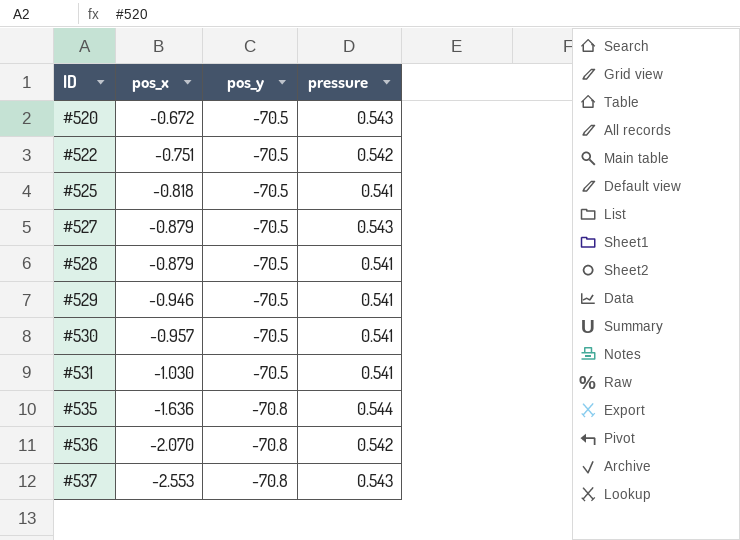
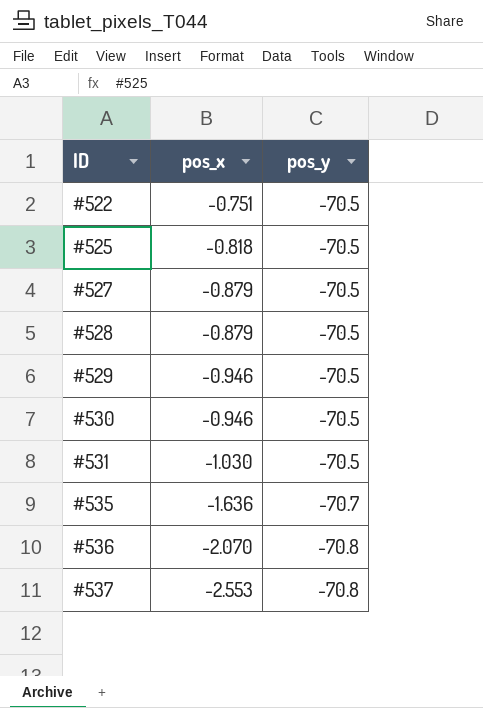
column pressure | position: 4 -> none
row #520: -0.672 | -70.5 | 0.543 -> none
#530 | pos_x: -0.957 -> -0.946
#535 | pos_y: -70.8 -> -70.7

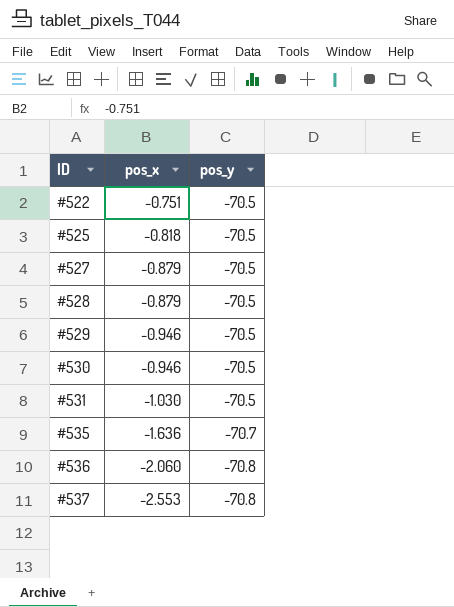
#536 | pos_x: -2.070 -> -2.060

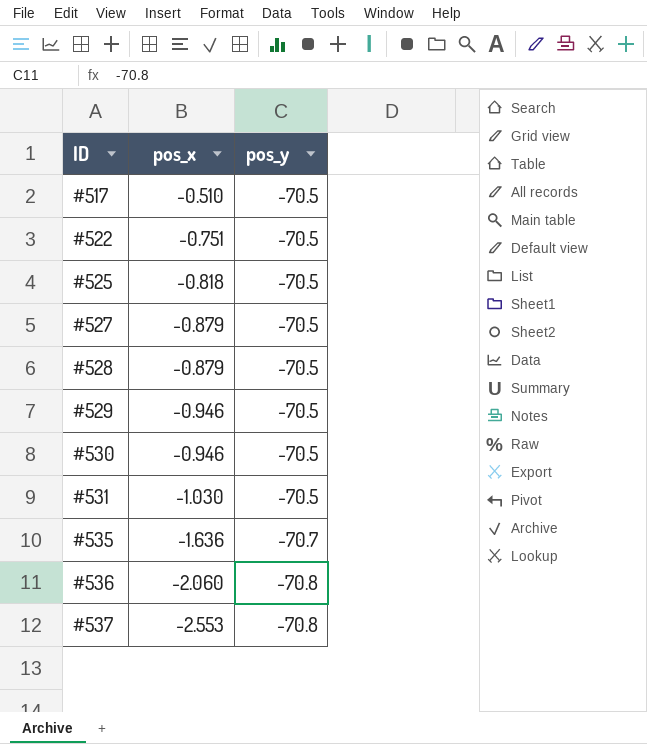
row #517: none -> -0.510 | -70.5

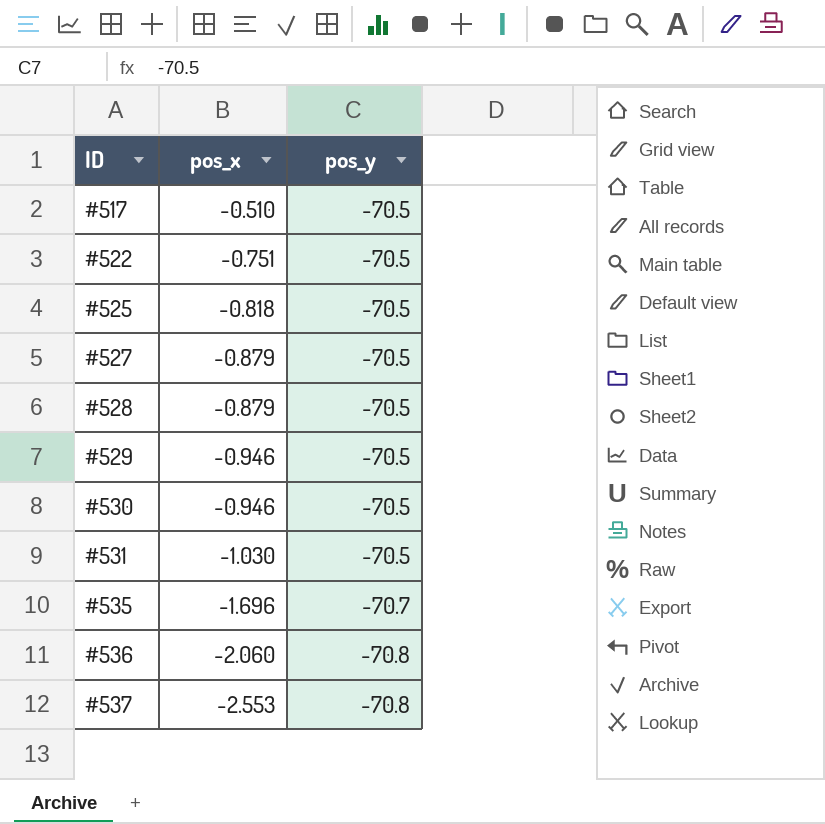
#535 | pos_x: -1.636 -> -1.696

